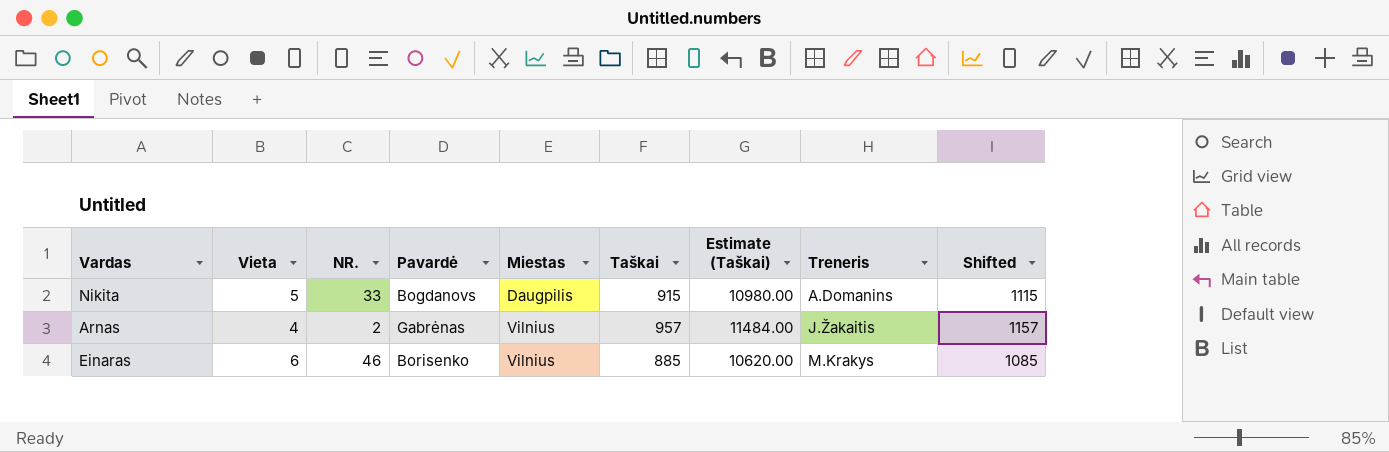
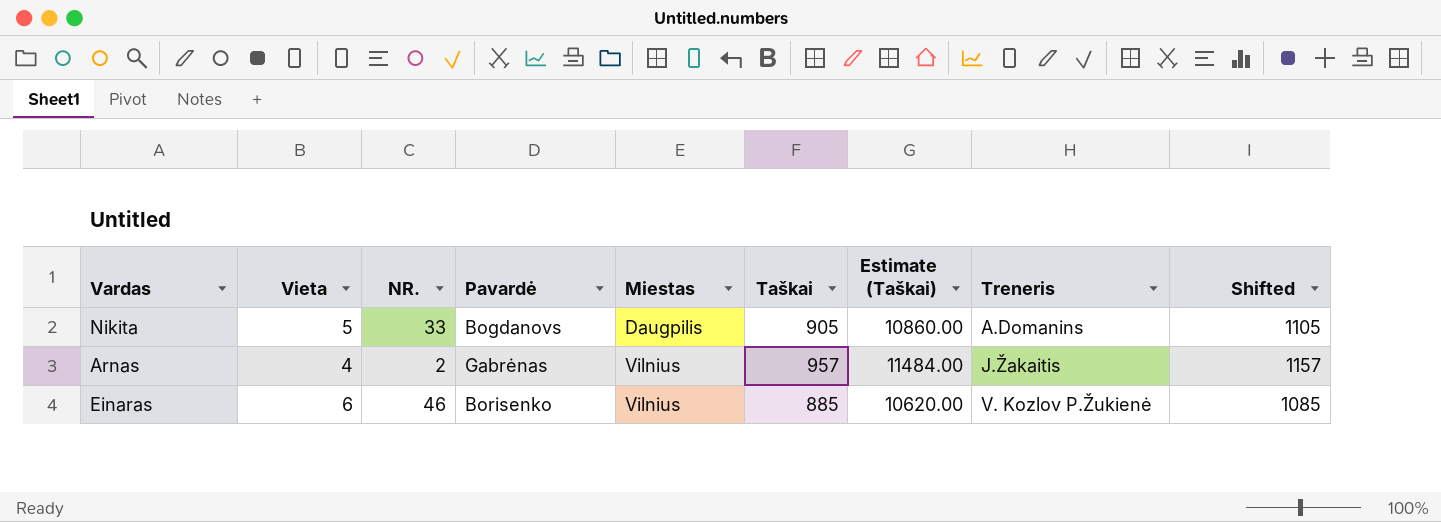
Nikita | Taškai: 915 -> 905
Nikita | Estimate (Taškai): 10980.00 -> 10860.00
Nikita | Shifted: 1115 -> 1105
Einaras | Treneris: M.Krakys -> V. Kozlov P.Žukienė

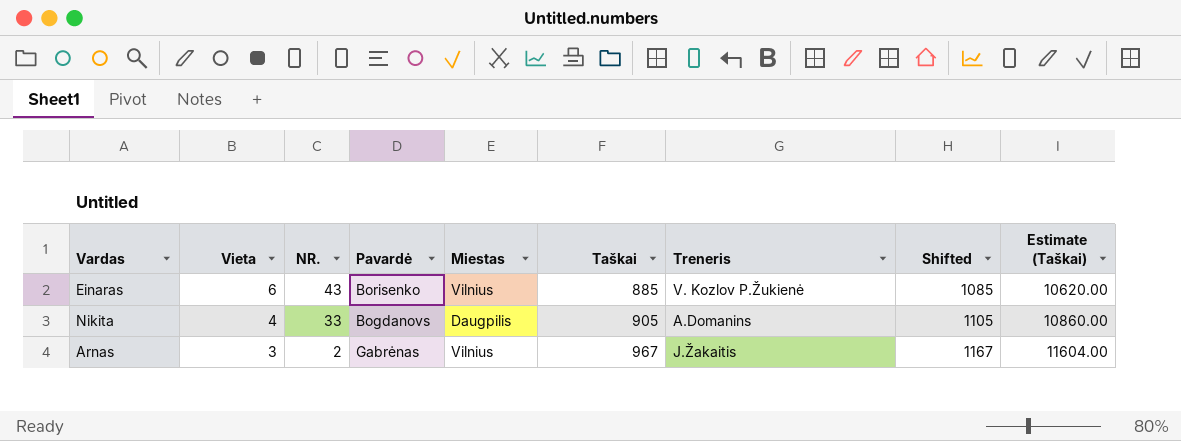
row order: Miestas ascending -> Vieta descending
column Estimate (Taškai) | position: 7 -> 9
Einaras | NR.: 46 -> 43
Nikita | Vieta: 5 -> 4
Arnas | Vieta: 4 -> 3
Arnas | Taškai: 957 -> 967
Arnas | Shifted: 1157 -> 1167
Arnas | Estimate (Taškai): 11484.00 -> 11604.00

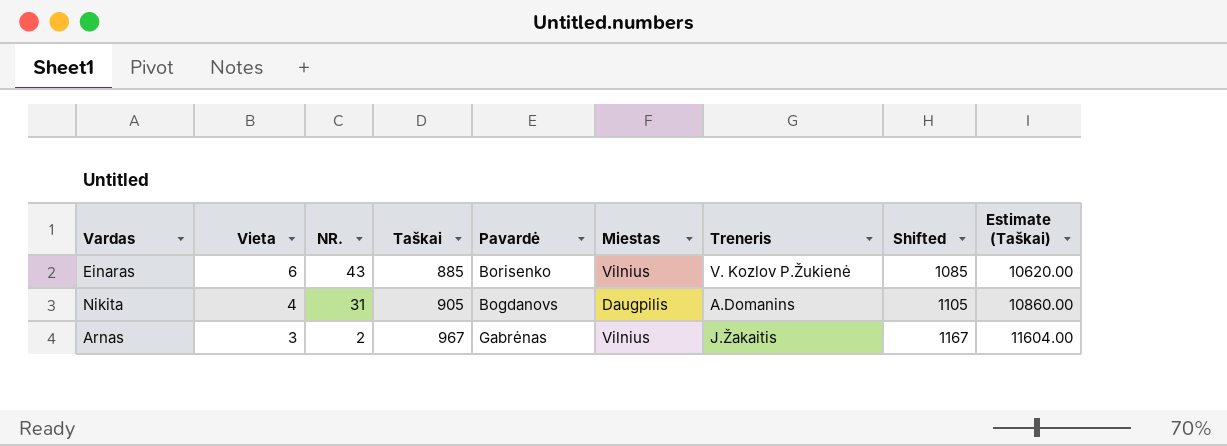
column Taškai | position: 6 -> 4
Nikita | NR.: 33 -> 31

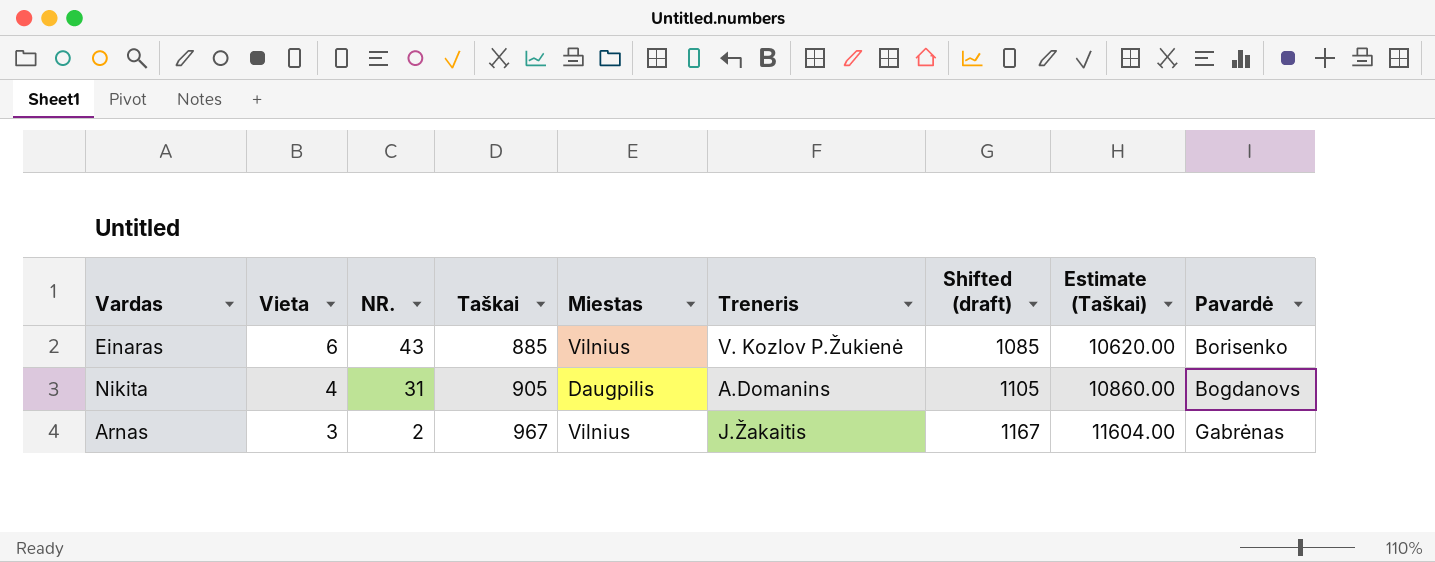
column name: Shifted -> Shifted (draft)
column Pavardė | position: 5 -> 9

